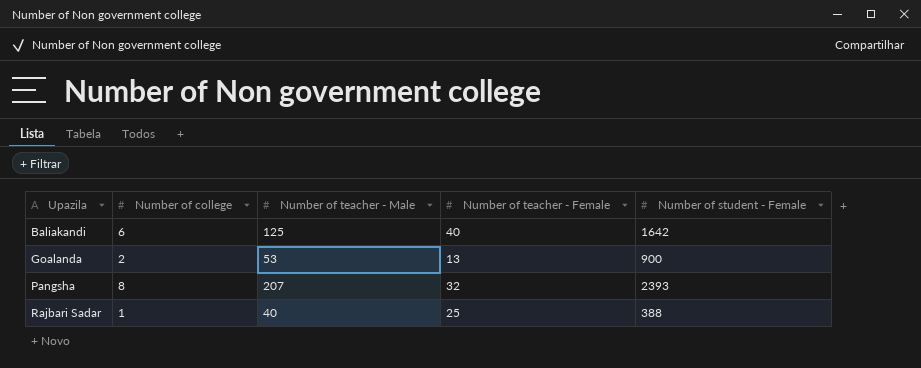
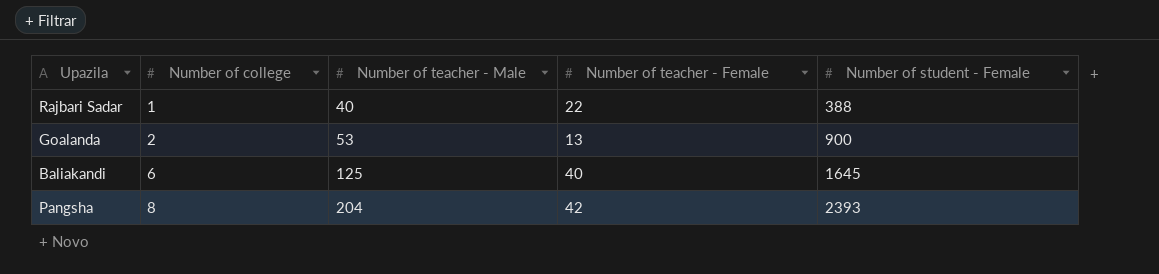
row order: Upazila ascending -> Number of college ascending
Rajbari Sadar | Number of teacher - Female: 25 -> 22
Baliakandi | Number of student - Female: 1642 -> 1645
Pangsha | Number of teacher - Male: 207 -> 204
Pangsha | Number of teacher - Female: 32 -> 42

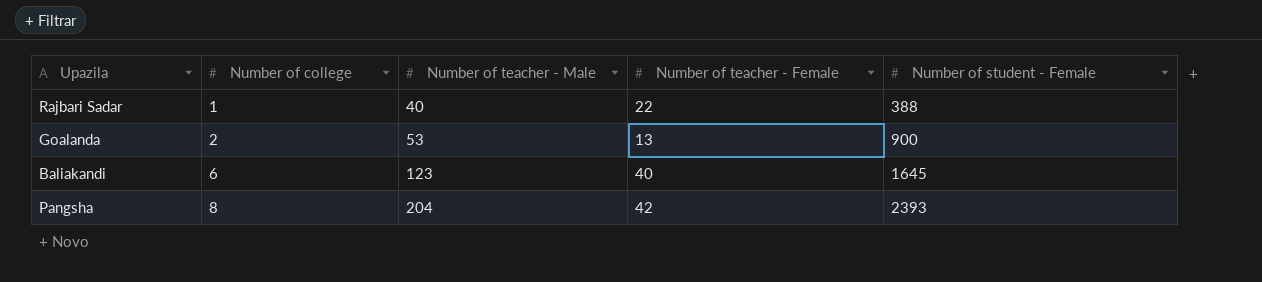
Baliakandi | Number of teacher - Male: 125 -> 123

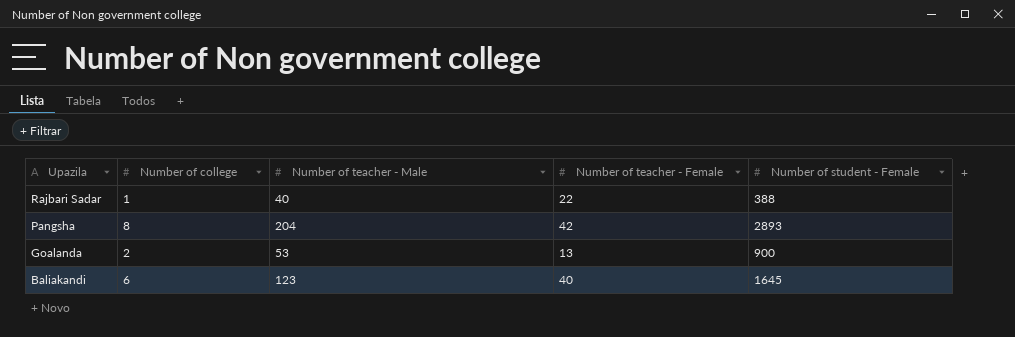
row order: Number of college ascending -> Upazila descending
Pangsha | Number of student - Female: 2393 -> 2893

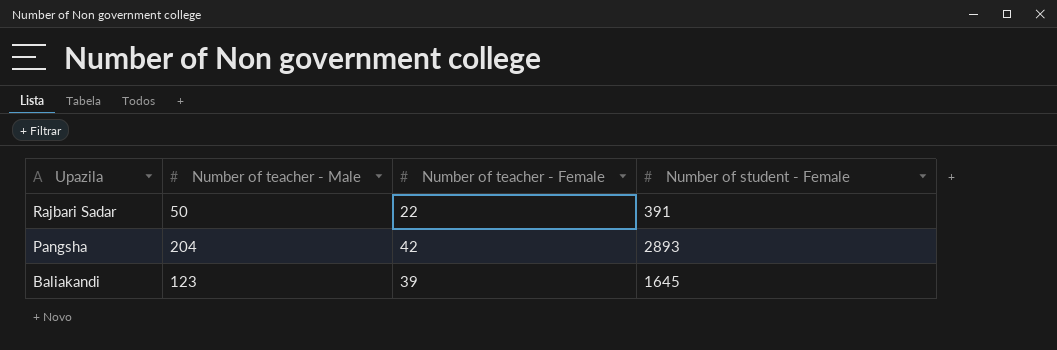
column Number of college | position: 2 -> none
row Goalanda: 2 | 53 | 13 | 900 -> none
Rajbari Sadar | Number of teacher - Male: 40 -> 50
Rajbari Sadar | Number of student - Female: 388 -> 391
Baliakandi | Number of teacher - Female: 40 -> 39

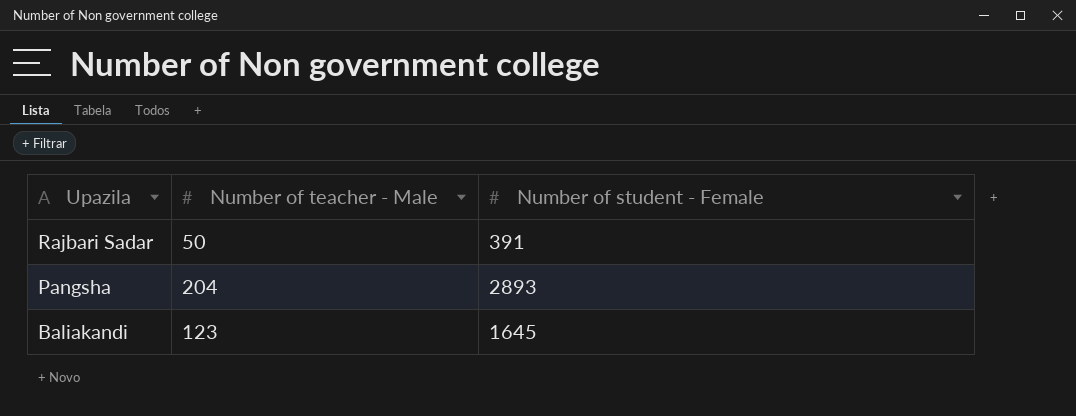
column Number of teacher - Female | position: 3 -> none

